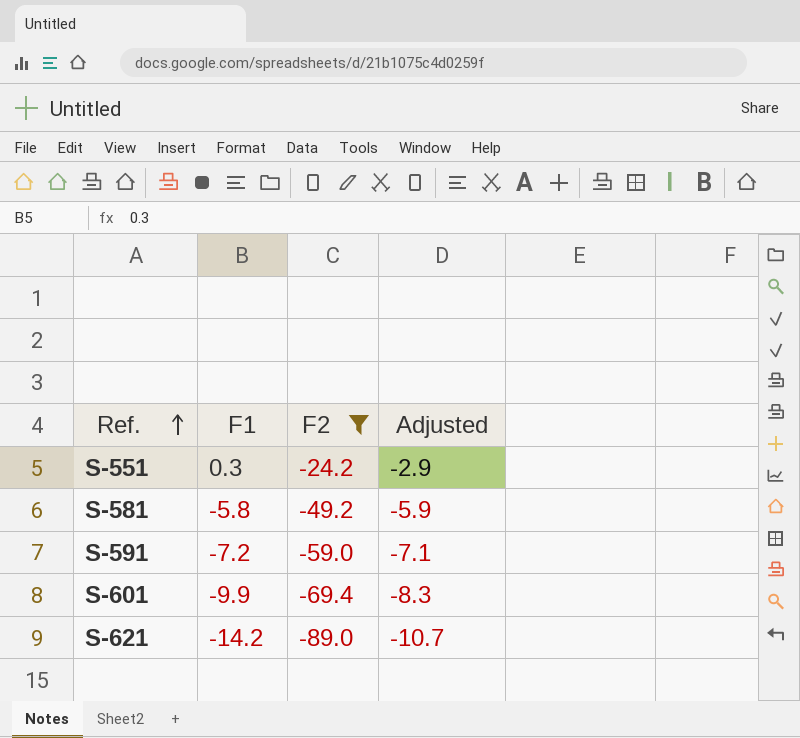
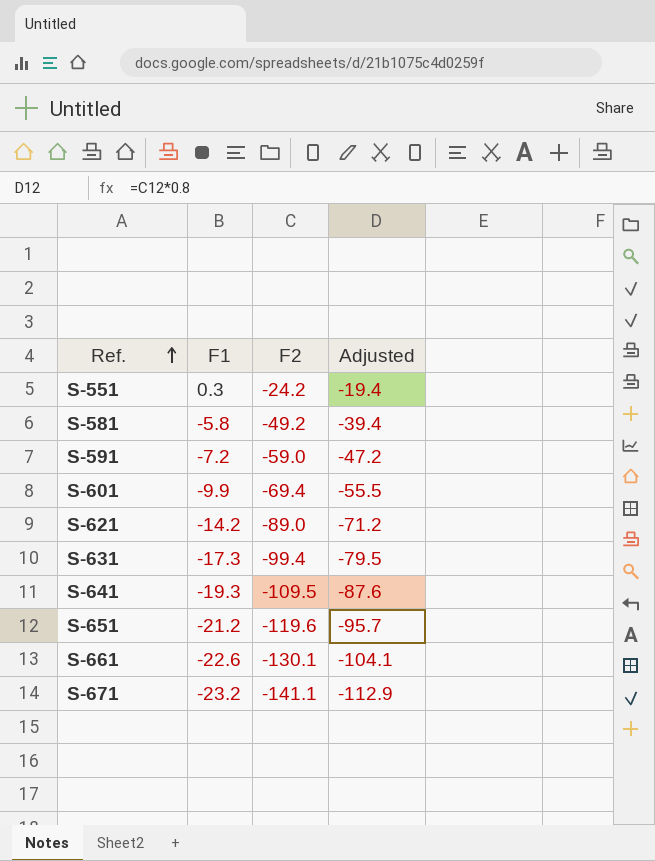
filter: F2 >= -89.0 -> none
column Adjusted | formula: [F2] * 0.12 -> [F2] * 0.8

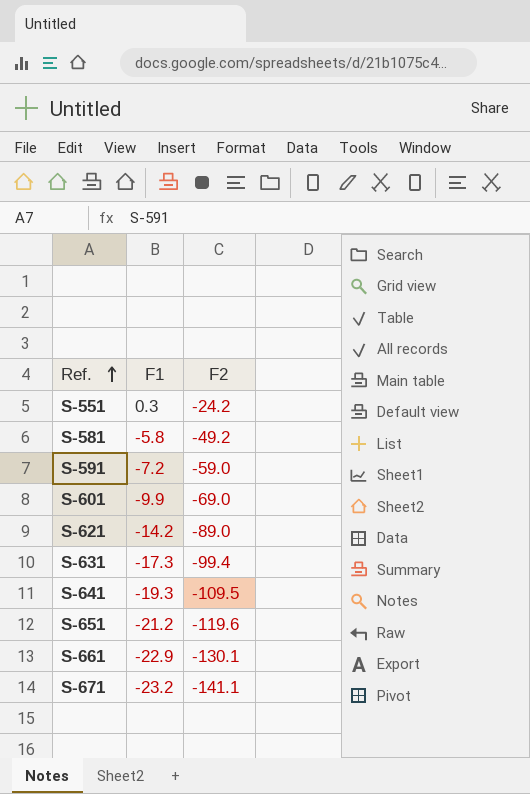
column Adjusted | formula: [F2] * 0.8 -> none
S-601 | F2: -69.4 -> -69.0
S-661 | F1: -22.6 -> -22.9

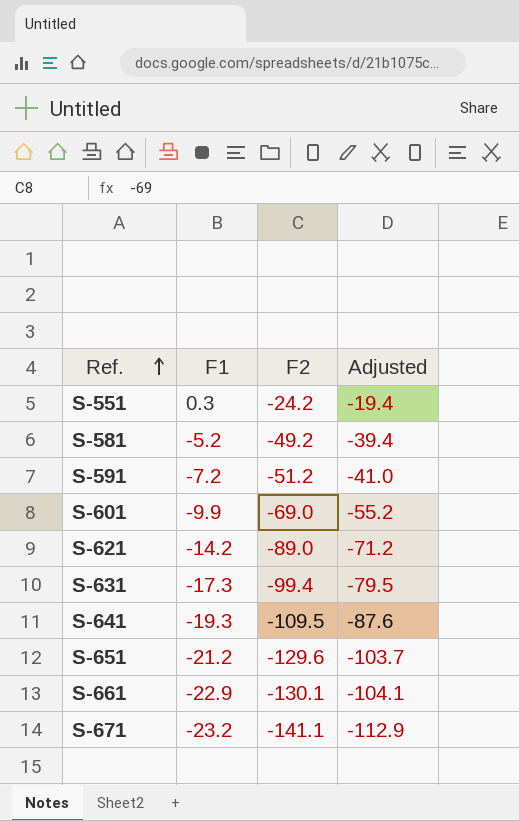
column Adjusted | formula: none -> [F2] * 0.8
S-581 | F1: -5.8 -> -5.2
S-591 | F2: -59.0 -> -51.2
S-651 | F2: -119.6 -> -129.6

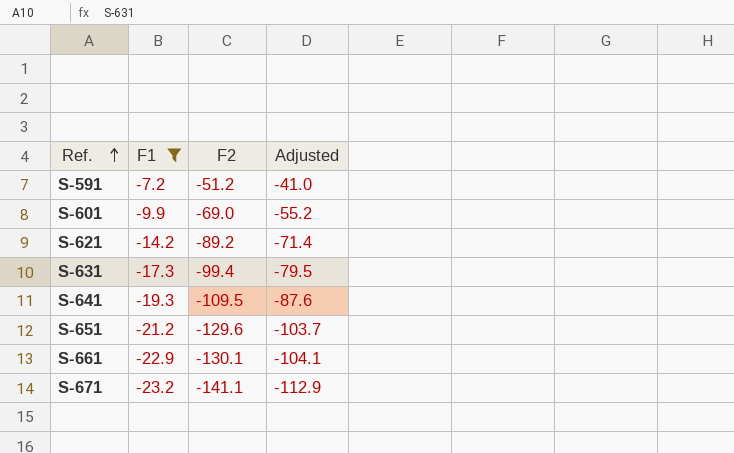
filter: none -> F1 <= -7.2
S-621 | F2: -89.0 -> -89.2
S-621 | Adjusted: -71.2 -> -71.4

